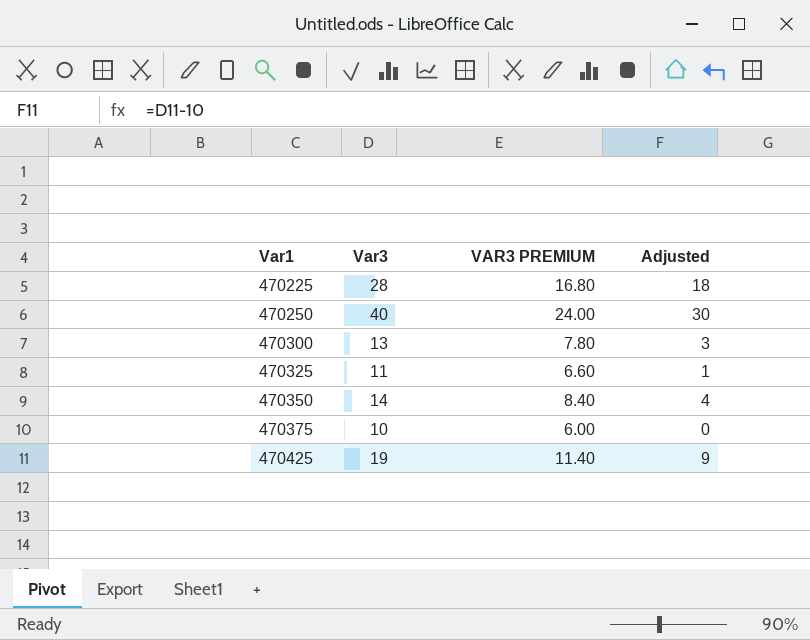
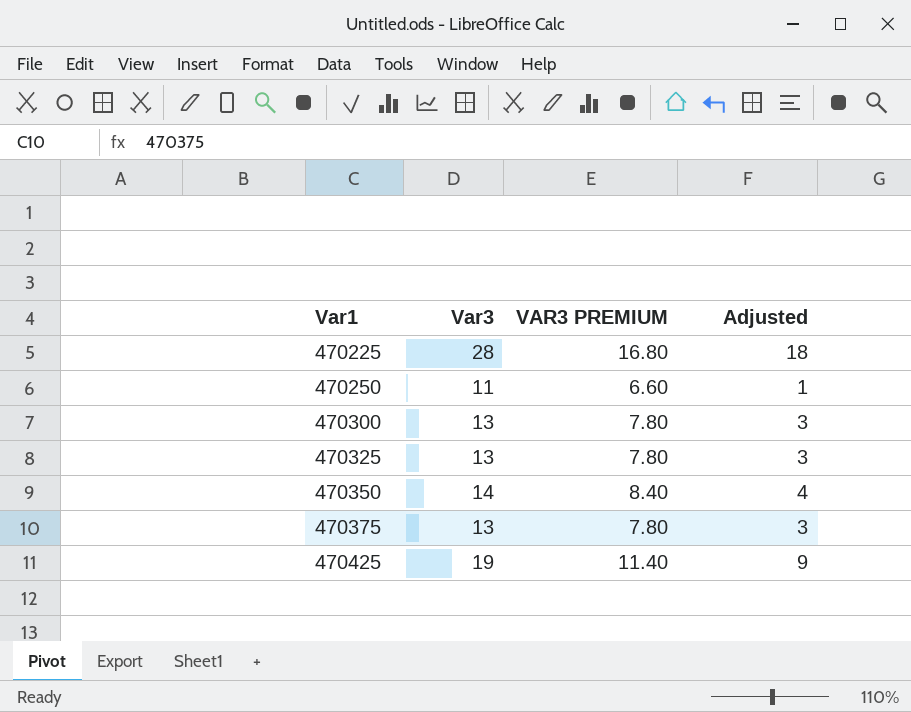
470250 | Var3: 40 -> 11
470250 | VAR3 PREMIUM: 24.00 -> 6.60
470250 | Adjusted: 30 -> 1
470325 | Var3: 11 -> 13
470325 | VAR3 PREMIUM: 6.60 -> 7.80
470325 | Adjusted: 1 -> 3
470375 | Var3: 10 -> 13
470375 | VAR3 PREMIUM: 6.00 -> 7.80
470375 | Adjusted: 0 -> 3

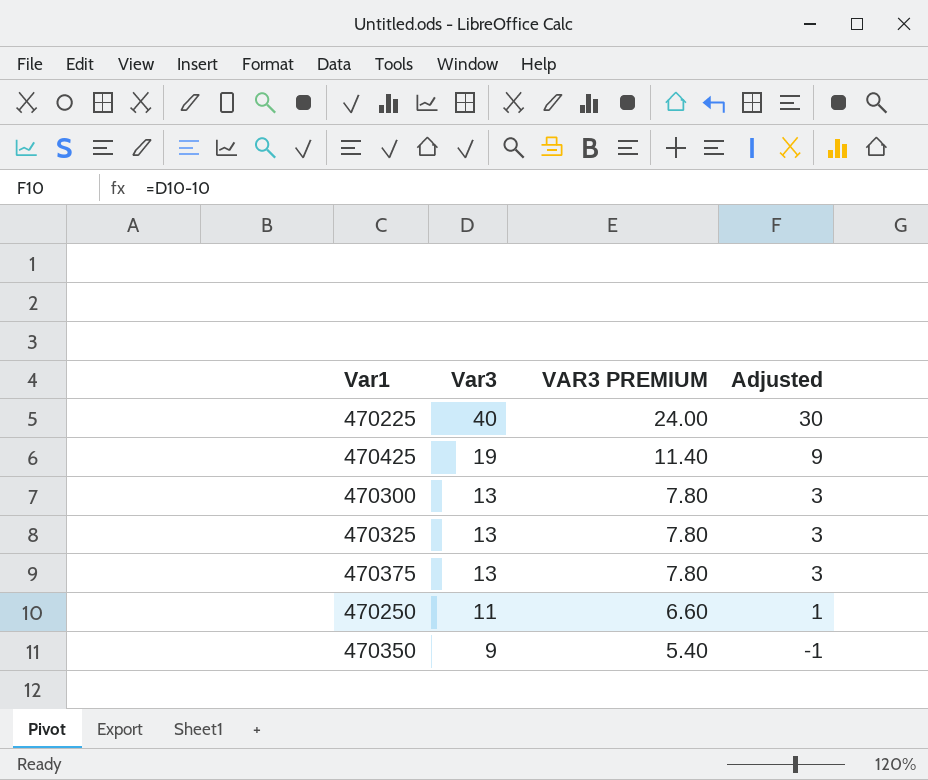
row order: Var1 ascending -> Var3 descending
470225 | Var3: 28 -> 40
470225 | VAR3 PREMIUM: 16.80 -> 24.00
470225 | Adjusted: 18 -> 30
470350 | Var3: 14 -> 9
470350 | VAR3 PREMIUM: 8.40 -> 5.40
470350 | Adjusted: 4 -> -1

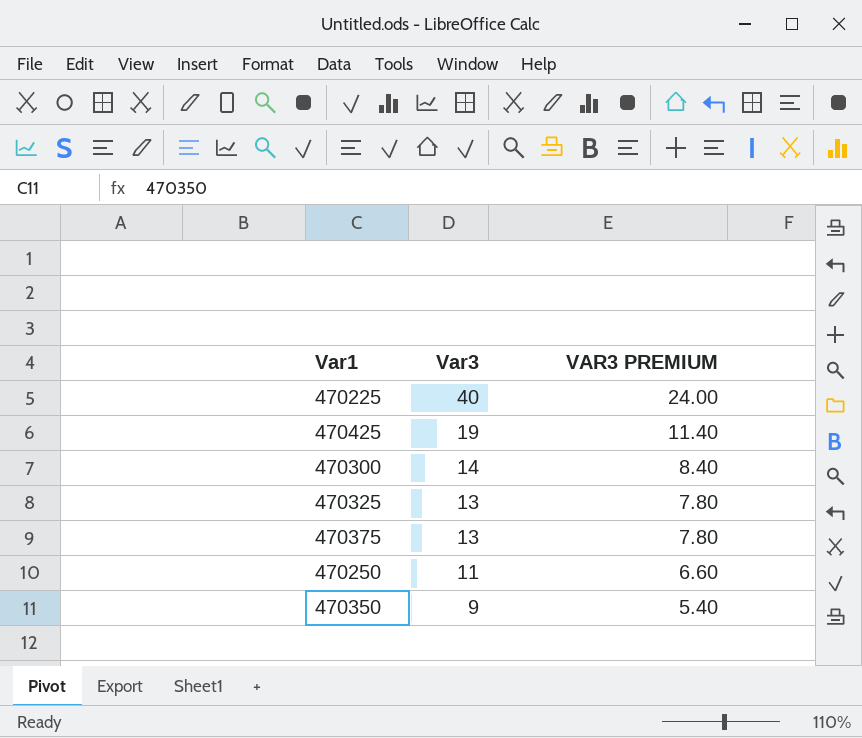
column Adjusted | formula: [Var3] - 10 -> none
470300 | Var3: 13 -> 14
470300 | VAR3 PREMIUM: 7.80 -> 8.40

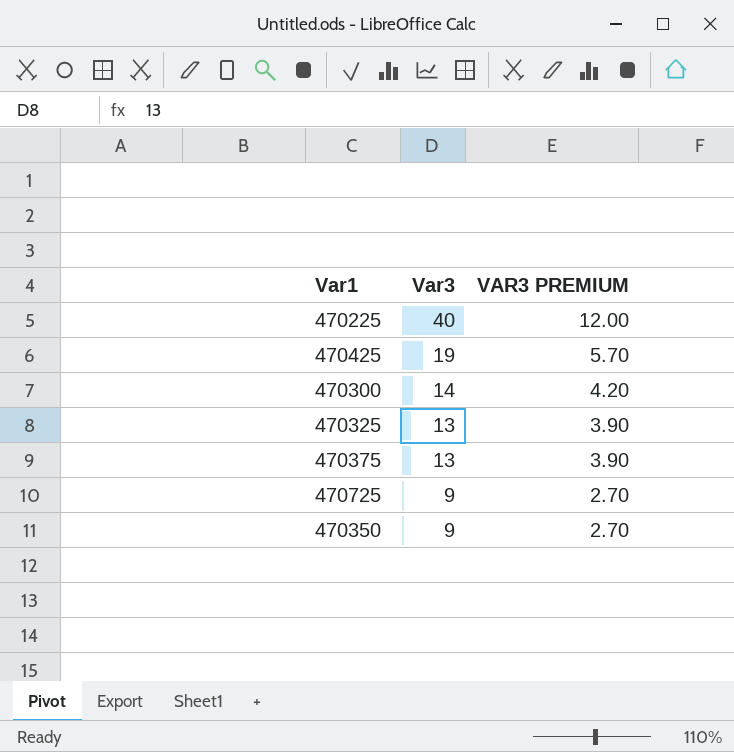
column VAR3 PREMIUM | formula: [Var3] * 0.6 -> [Var3] * 0.3
row 470250: 11 | 6.60 -> none
row 470725: none -> 9 | 2.70

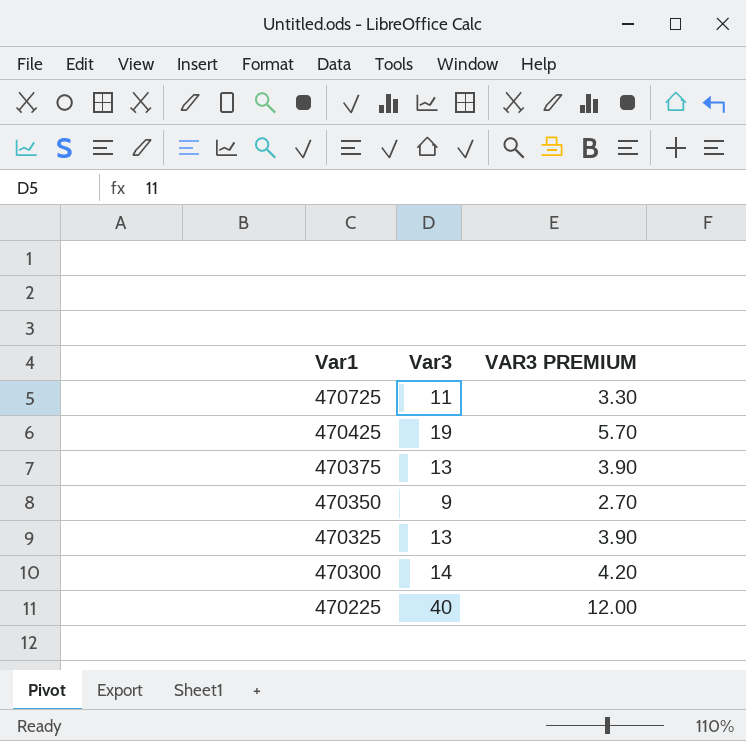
row order: Var3 descending -> Var1 descending
470725 | Var3: 9 -> 11
470725 | VAR3 PREMIUM: 2.70 -> 3.30

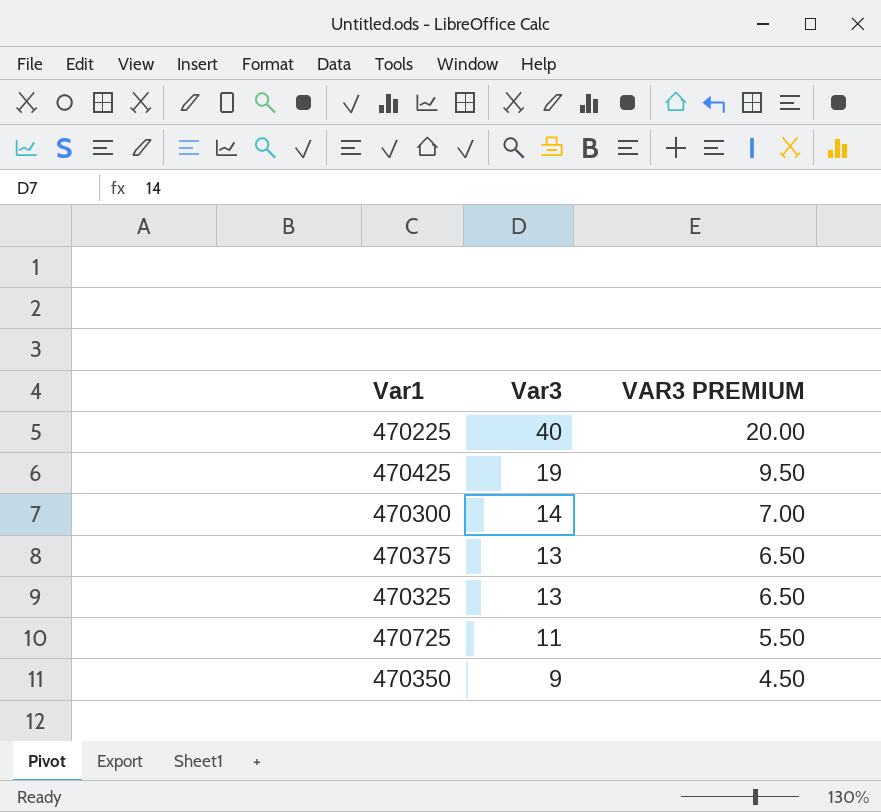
row order: Var1 descending -> Var3 descending
column VAR3 PREMIUM | formula: [Var3] * 0.3 -> [Var3] * 0.5

